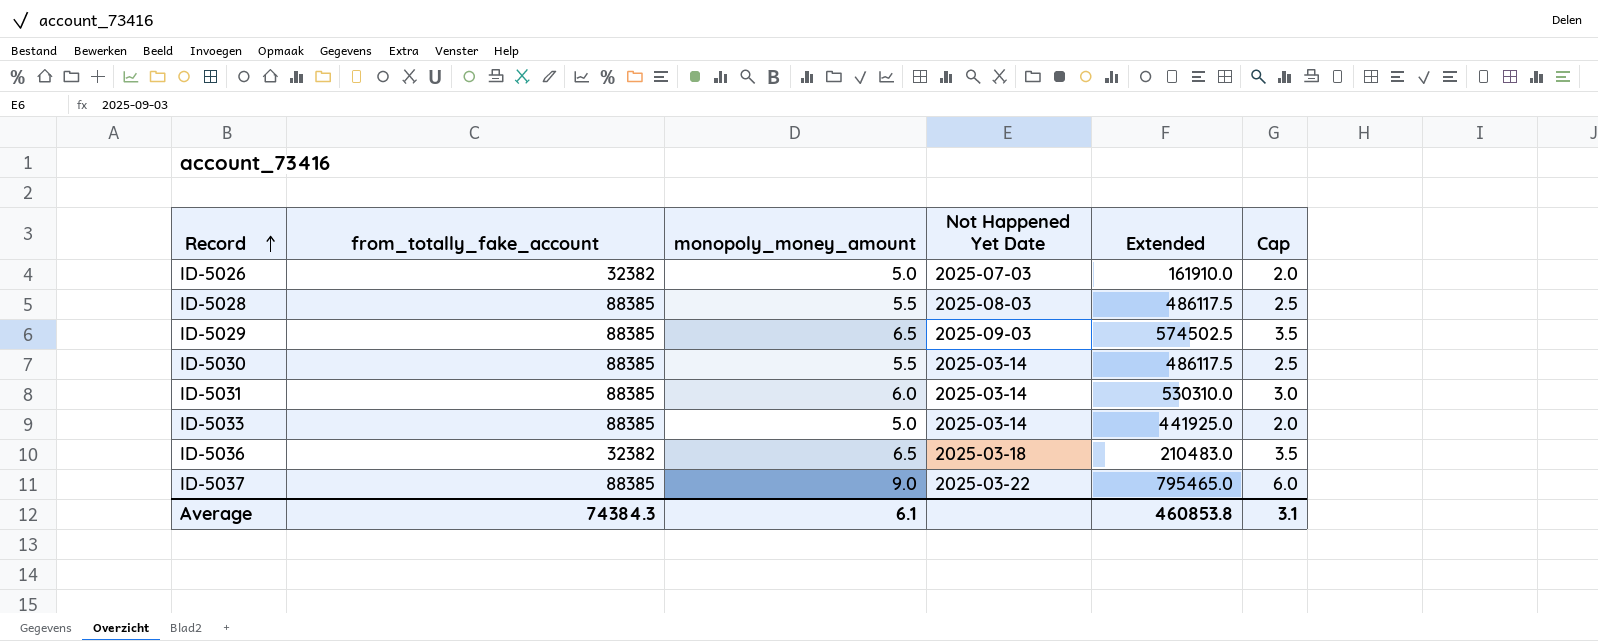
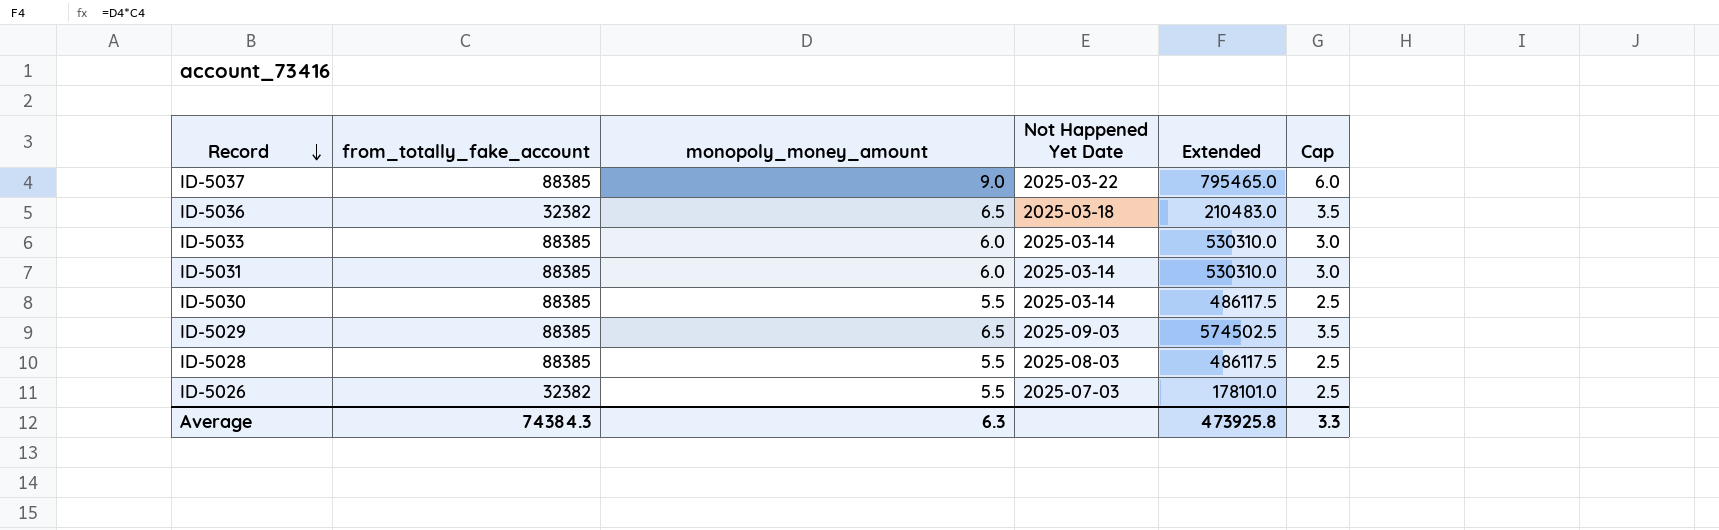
row order: Record ascending -> Record descending
ID-5033 | monopoly_money_amount: 5.0 -> 6.0
ID-5033 | Extended: 441925.0 -> 530310.0
ID-5033 | Cap: 2.0 -> 3.0
ID-5026 | monopoly_money_amount: 5.0 -> 5.5
ID-5026 | Extended: 161910.0 -> 178101.0
ID-5026 | Cap: 2.0 -> 2.5
Average | monopoly_money_amount: 6.1 -> 6.3
Average | Extended: 460853.8 -> 473925.8
Average | Cap: 3.1 -> 3.3

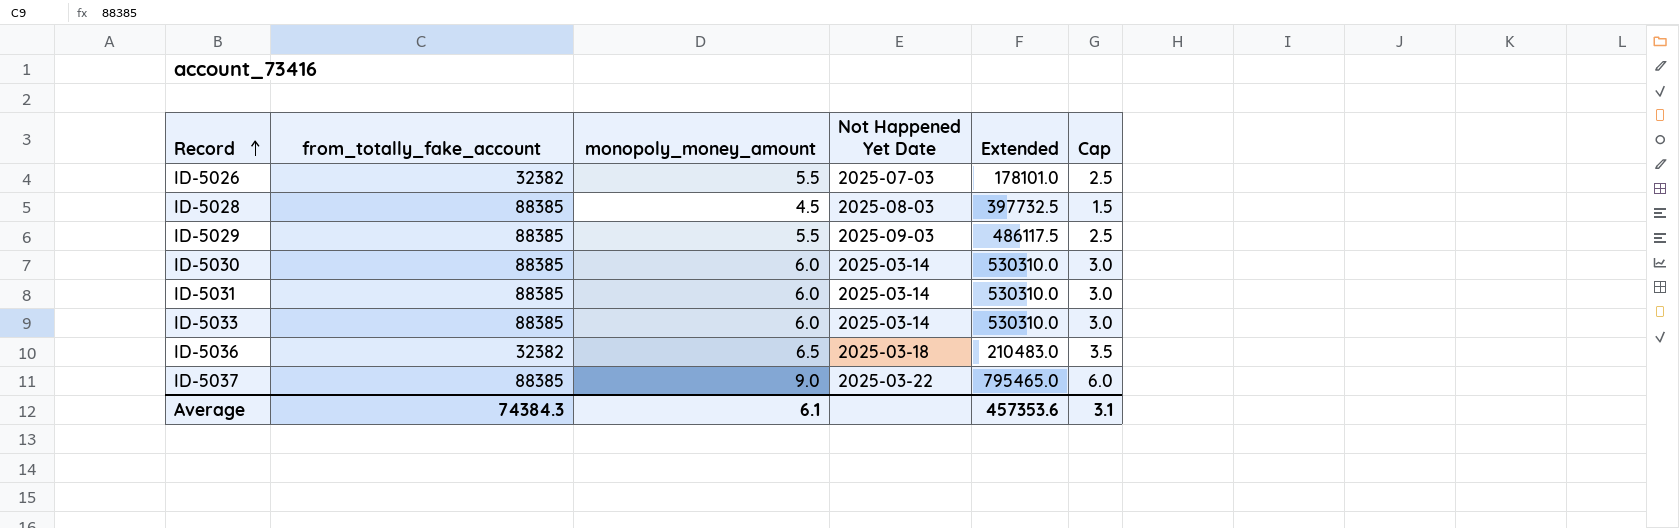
row order: Record descending -> Record ascending
ID-5028 | monopoly_money_amount: 5.5 -> 4.5
ID-5028 | Extended: 486117.5 -> 397732.5
ID-5028 | Cap: 2.5 -> 1.5
ID-5029 | monopoly_money_amount: 6.5 -> 5.5
ID-5029 | Extended: 574502.5 -> 486117.5
ID-5029 | Cap: 3.5 -> 2.5
ID-5030 | monopoly_money_amount: 5.5 -> 6.0
ID-5030 | Extended: 486117.5 -> 530310.0
ID-5030 | Cap: 2.5 -> 3.0
Average | monopoly_money_amount: 6.3 -> 6.1
Average | Extended: 473925.8 -> 457353.6
Average | Cap: 3.3 -> 3.1

